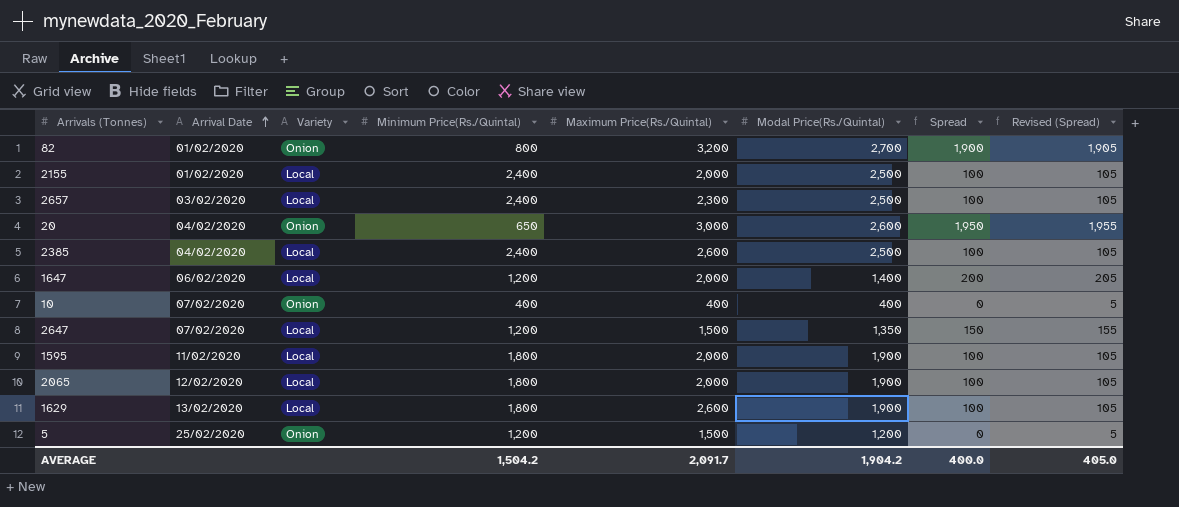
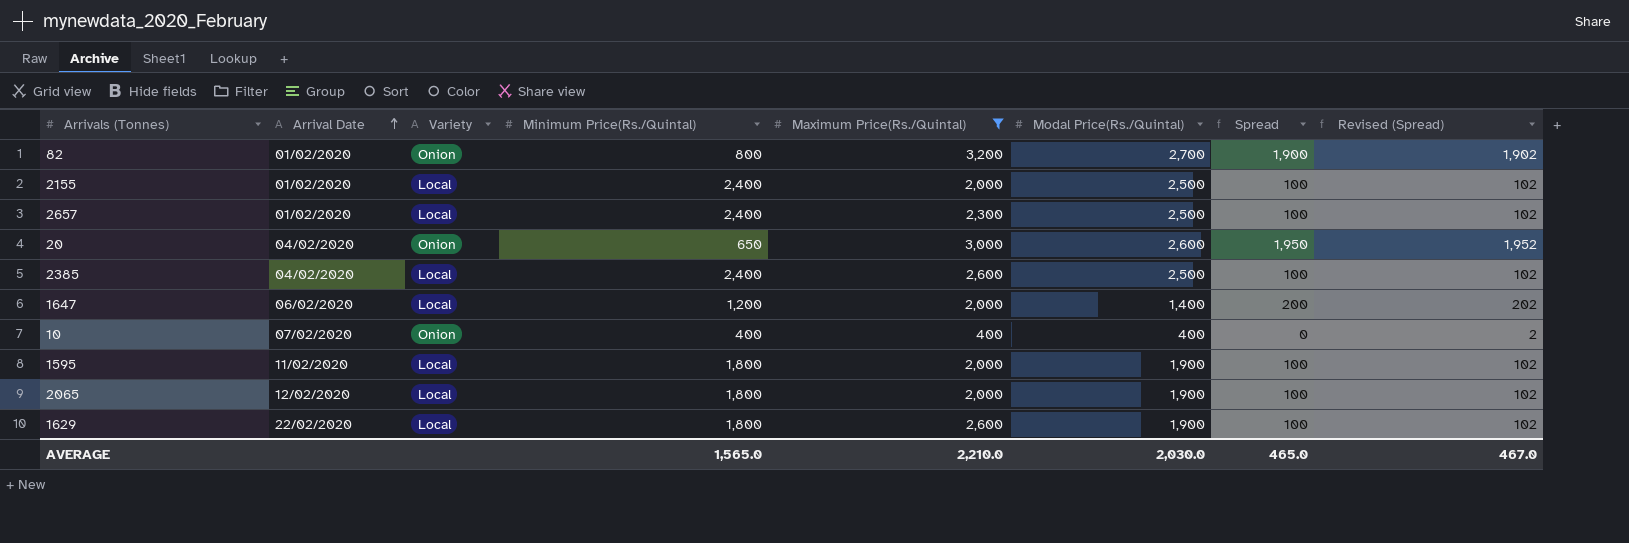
filter: none -> Maximum Price(Rs./Quintal) != 1,500
column Revised (Spread) | formula: [Spread] + 5 -> [Spread] + 2
2657 | Arrival Date: 03/02/2020 -> 01/02/2020
1629 | Arrival Date: 13/02/2020 -> 22/02/2020
AVERAGE | Minimum Price(Rs./Quintal): 1,504.2 -> 1,565.0
AVERAGE | Maximum Price(Rs./Quintal): 2,091.7 -> 2,210.0
AVERAGE | Modal Price(Rs./Quintal): 1,904.2 -> 2,030.0
AVERAGE | Spread: 400.0 -> 465.0
AVERAGE | Revised (Spread): 405.0 -> 467.0

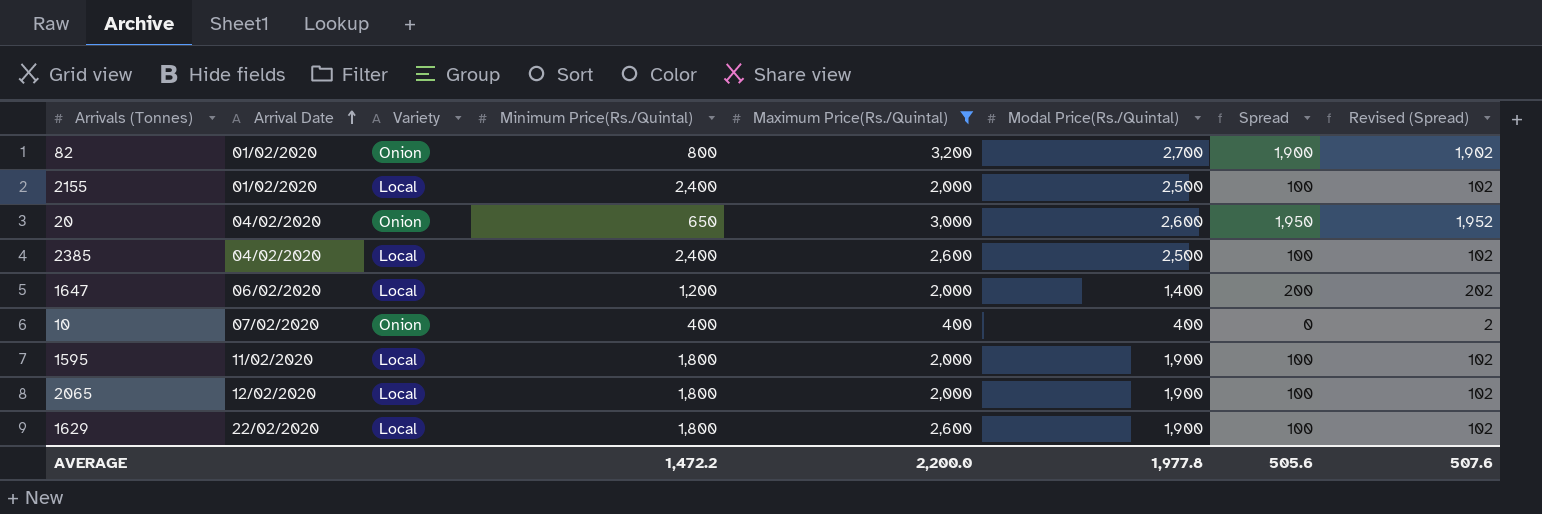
row 2657: 01/02/2020 | Local | 2,400 | 2,300 | 2,500 | 100 | 102 -> none
AVERAGE | Minimum Price(Rs./Quintal): 1,565.0 -> 1,472.2
AVERAGE | Maximum Price(Rs./Quintal): 2,210.0 -> 2,200.0
AVERAGE | Modal Price(Rs./Quintal): 2,030.0 -> 1,977.8
AVERAGE | Spread: 465.0 -> 505.6
AVERAGE | Revised (Spread): 467.0 -> 507.6

